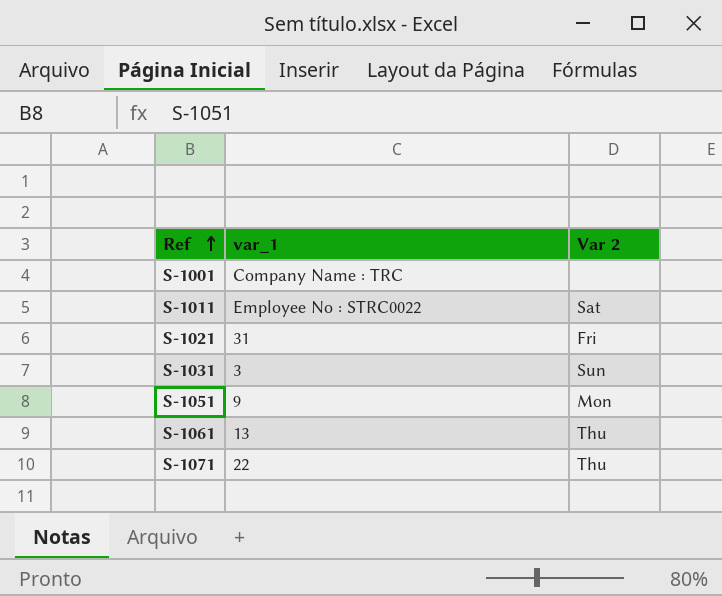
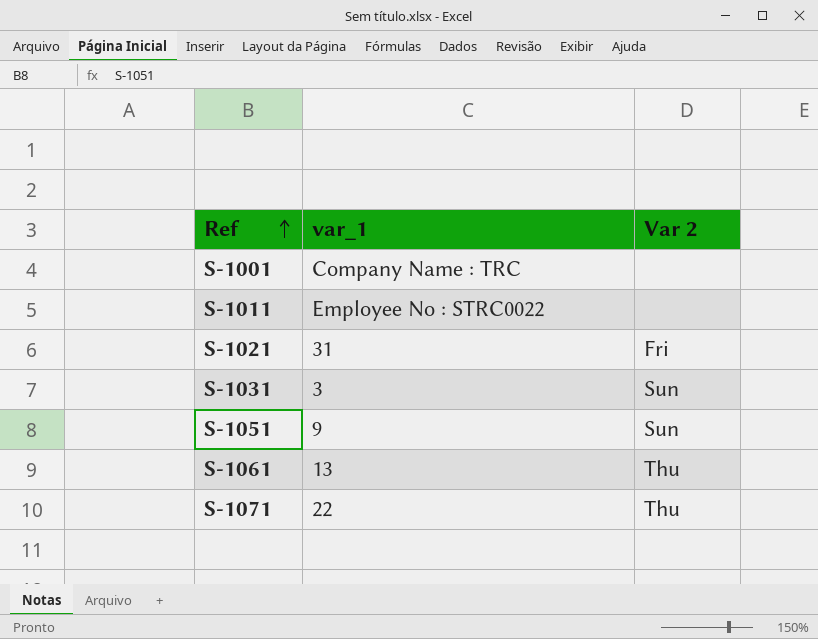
S-1011 | Var 2: Sat -> none
S-1051 | Var 2: Mon -> Sun

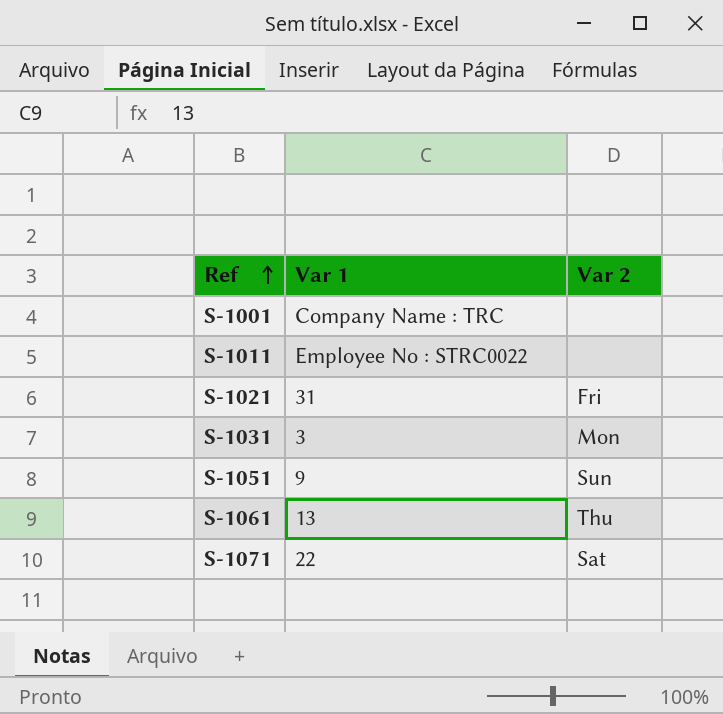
column name: var_1 -> Var 1
S-1031 | Var 2: Sun -> Mon
S-1071 | Var 2: Thu -> Sat

